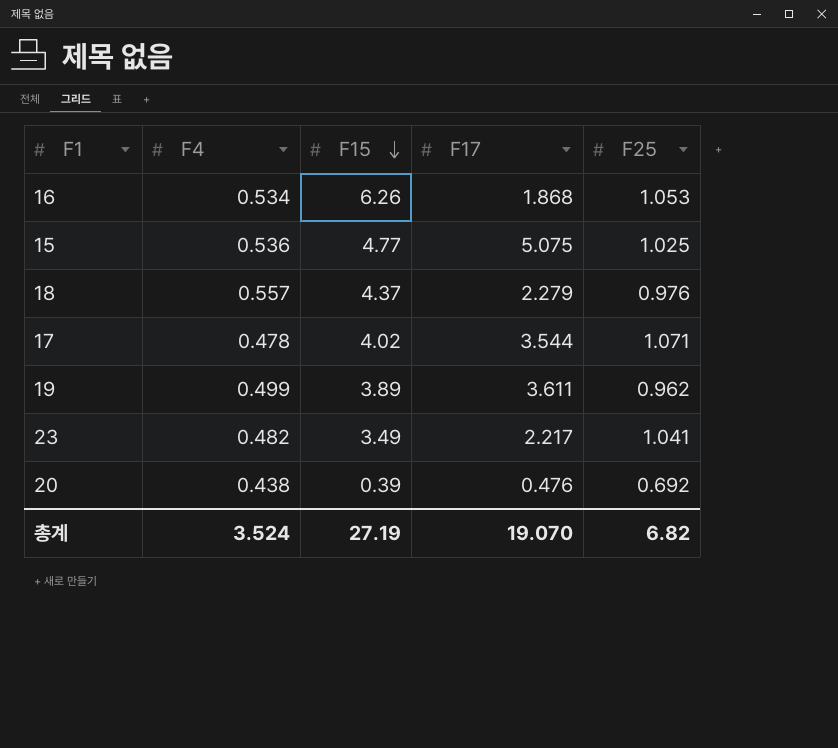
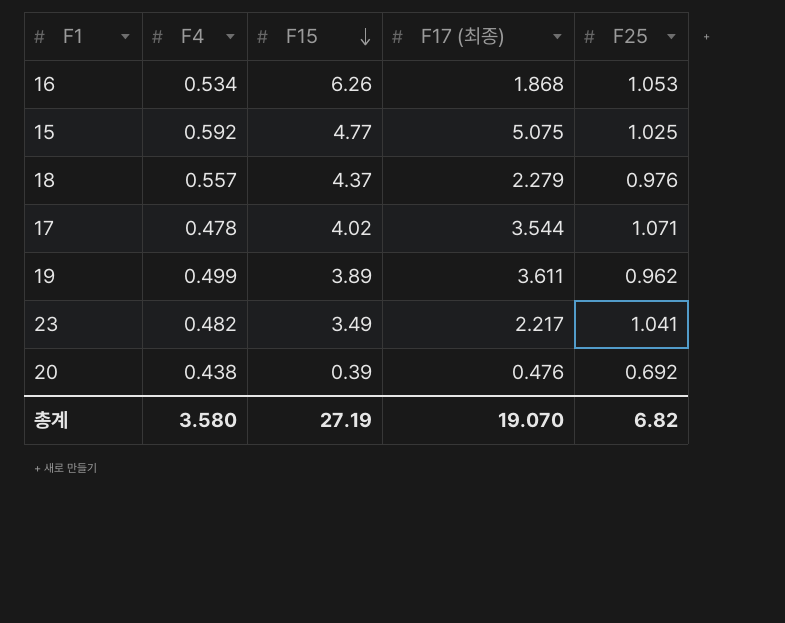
column name: F17 -> F17 (최종)
15 | F4: 0.536 -> 0.592
총계 | F4: 3.524 -> 3.580

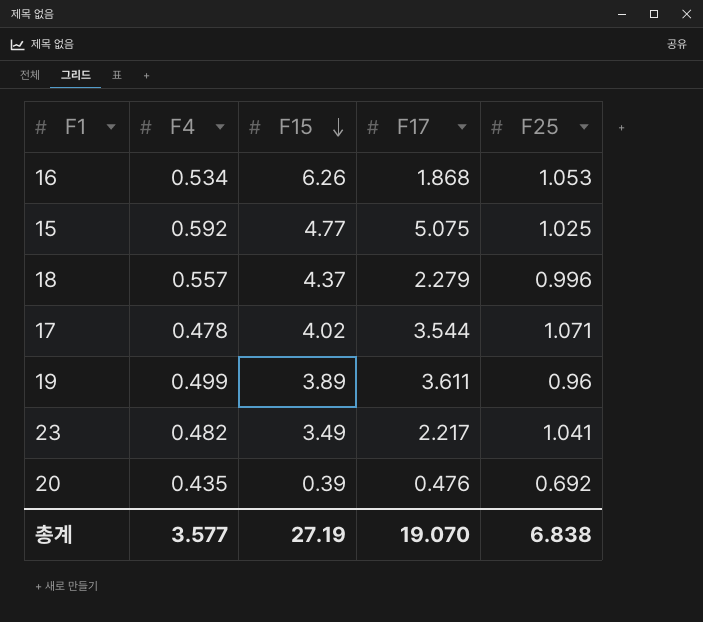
column name: F17 (최종) -> F17
18 | F25: 0.976 -> 0.996
19 | F25: 0.962 -> 0.96
20 | F4: 0.438 -> 0.435
총계 | F4: 3.580 -> 3.577
총계 | F25: 6.82 -> 6.838

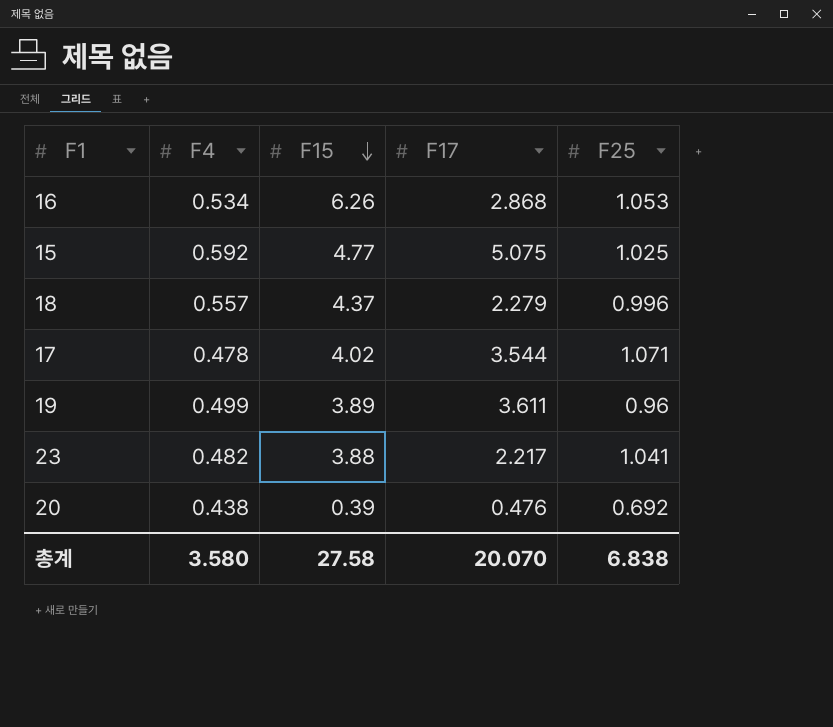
16 | F17: 1.868 -> 2.868
23 | F15: 3.49 -> 3.88
20 | F4: 0.435 -> 0.438
총계 | F4: 3.577 -> 3.580
총계 | F15: 27.19 -> 27.58
총계 | F17: 19.070 -> 20.070

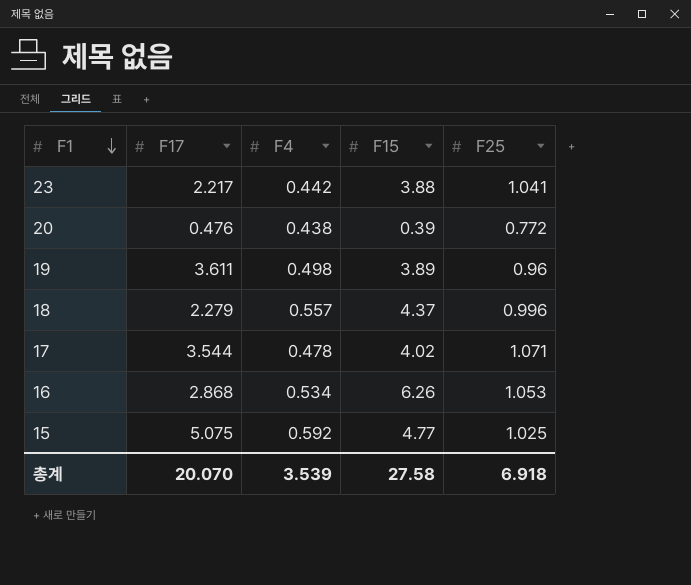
row order: F15 descending -> F1 descending
column F17 | position: 4 -> 2
23 | F4: 0.482 -> 0.442
20 | F25: 0.692 -> 0.772
19 | F4: 0.499 -> 0.498
총계 | F4: 3.580 -> 3.539
총계 | F25: 6.838 -> 6.918

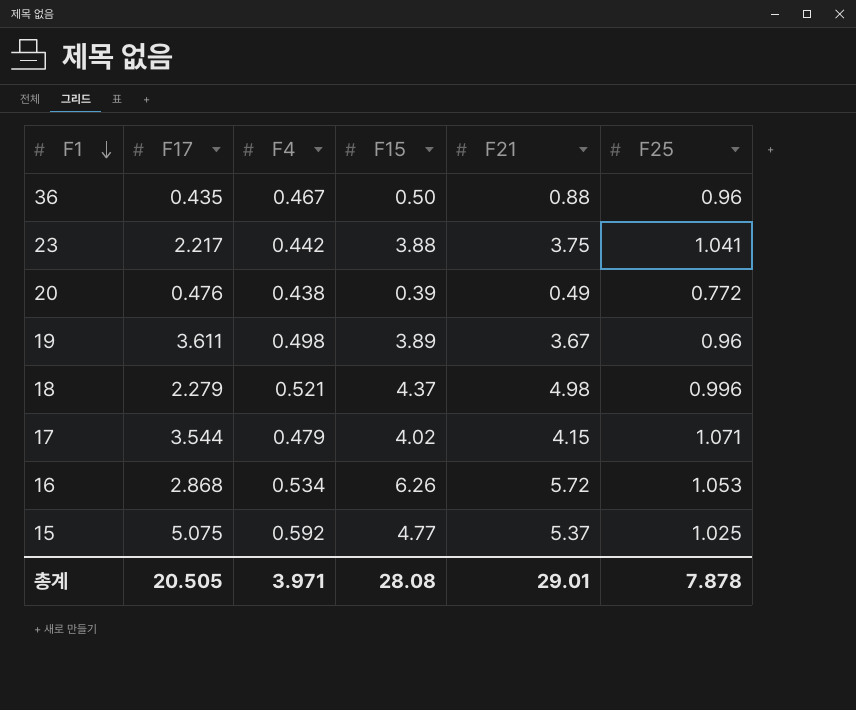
column F21 | position: none -> 5
row 36: none -> 0.435 | 0.467 | 0.50 | 0.88 | 0.96
18 | F4: 0.557 -> 0.521
17 | F4: 0.478 -> 0.479
총계 | F17: 20.070 -> 20.505
총계 | F4: 3.539 -> 3.971
총계 | F15: 27.58 -> 28.08
총계 | F25: 6.918 -> 7.878

